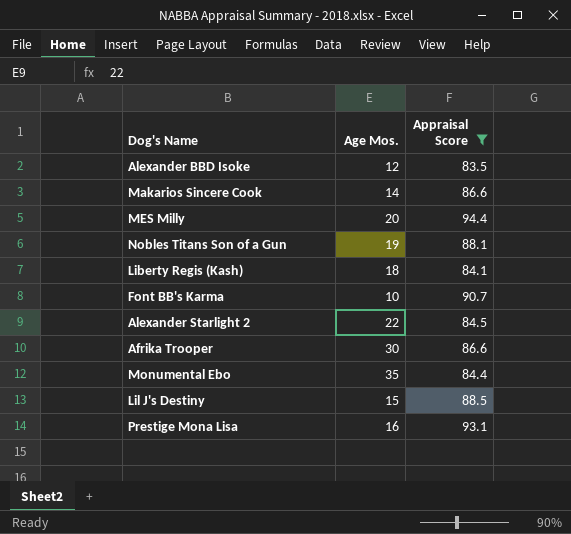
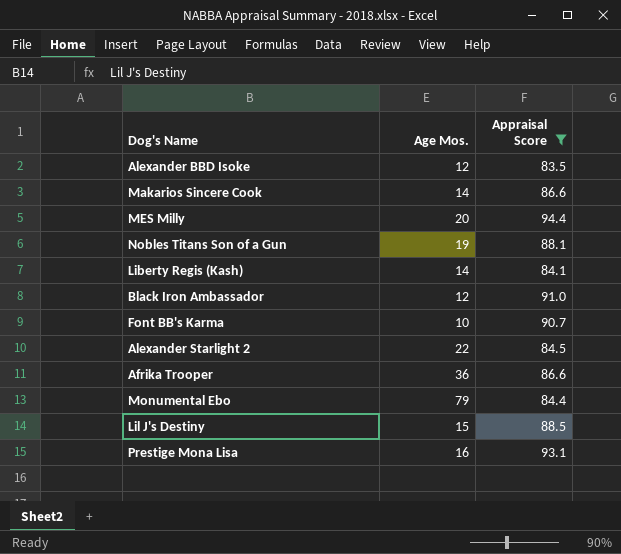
Liberty Regis (Kash) | Age Mos.: 18 -> 14
row Black Iron Ambassador: none -> 12 | 91.0
Afrika Trooper | Age Mos.: 30 -> 36
Monumental Ebo | Age Mos.: 35 -> 79

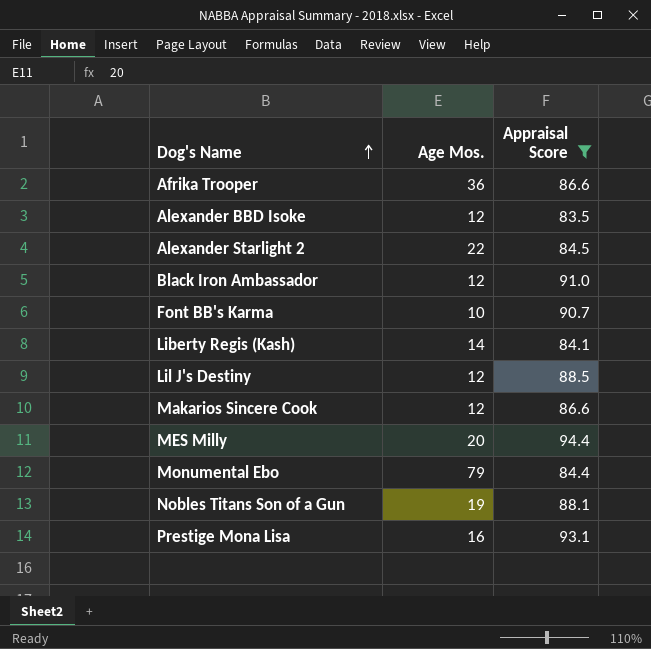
row order: none -> Dog's Name ascending
Lil J's Destiny | Age Mos.: 15 -> 12
Makarios Sincere Cook | Age Mos.: 14 -> 12

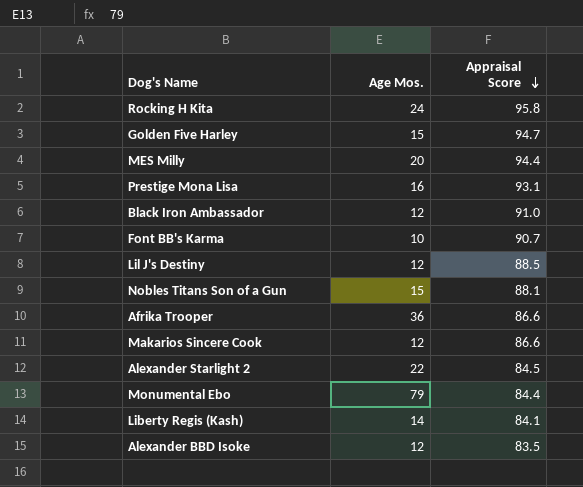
filter: Appraisal Score <= 94.4 -> none
row order: Dog's Name ascending -> Appraisal Score descending
Nobles Titans Son of a Gun | Age Mos.: 19 -> 15

